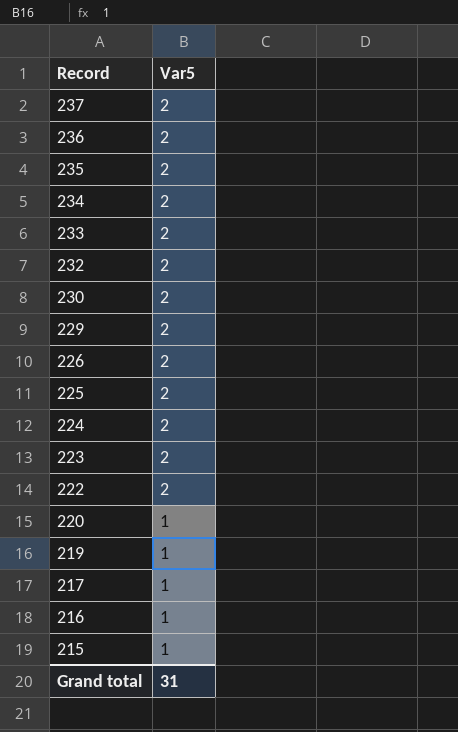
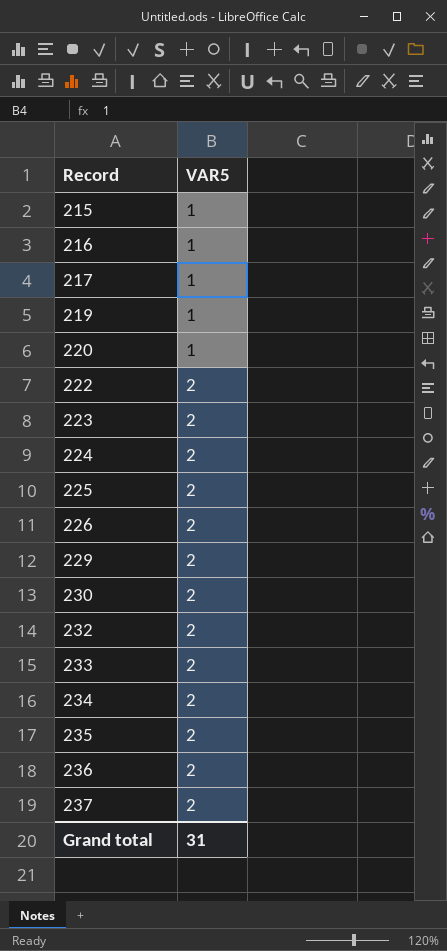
row order: Record descending -> Record ascending
column name: Var5 -> VAR5

